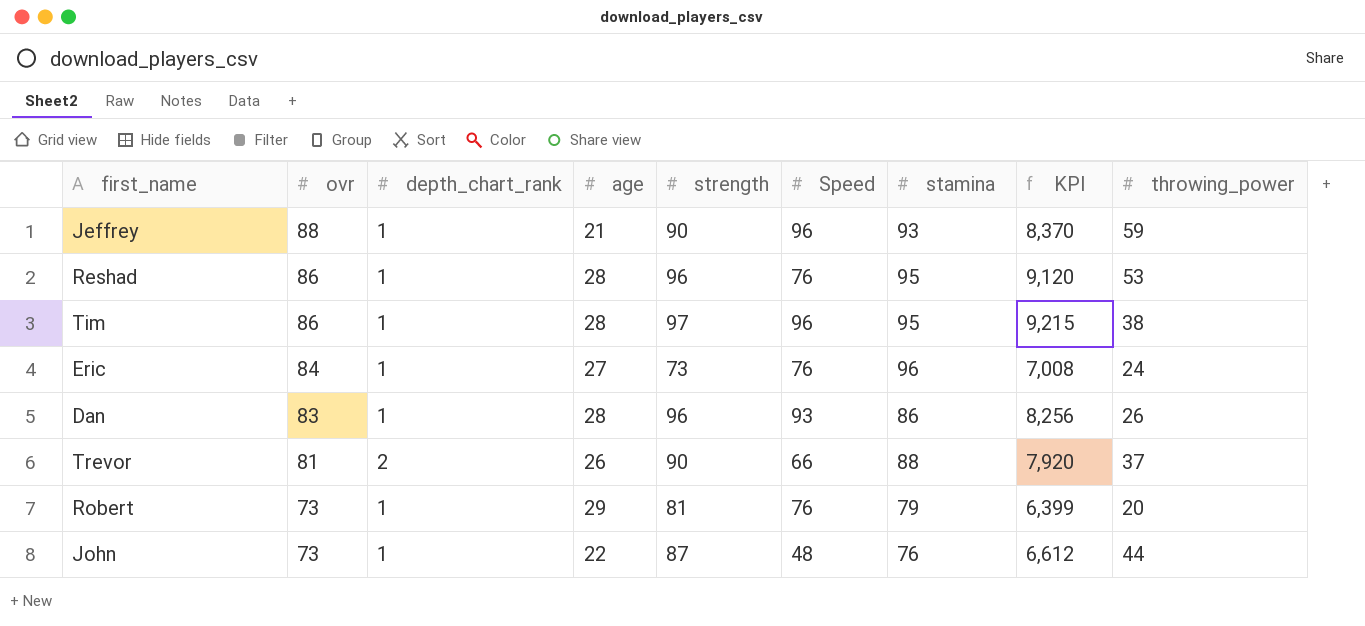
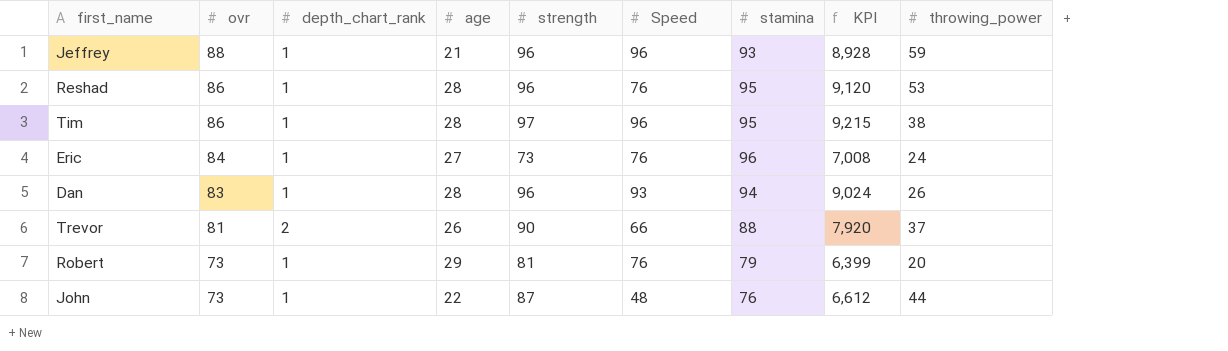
Jeffrey | strength: 90 -> 96
Jeffrey | KPI: 8,370 -> 8,928
Dan | stamina: 86 -> 94
Dan | KPI: 8,256 -> 9,024

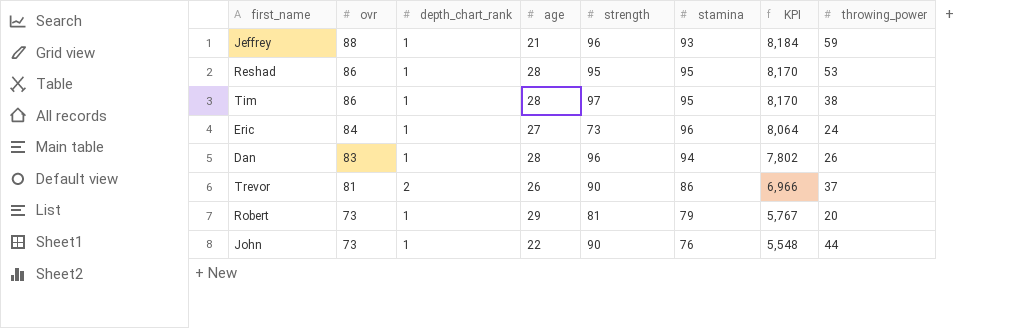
column Speed | position: 6 -> none
column KPI | formula: [strength] * [stamina] -> [ovr] * [stamina]
Reshad | strength: 96 -> 95
Trevor | stamina: 88 -> 86
John | strength: 87 -> 90

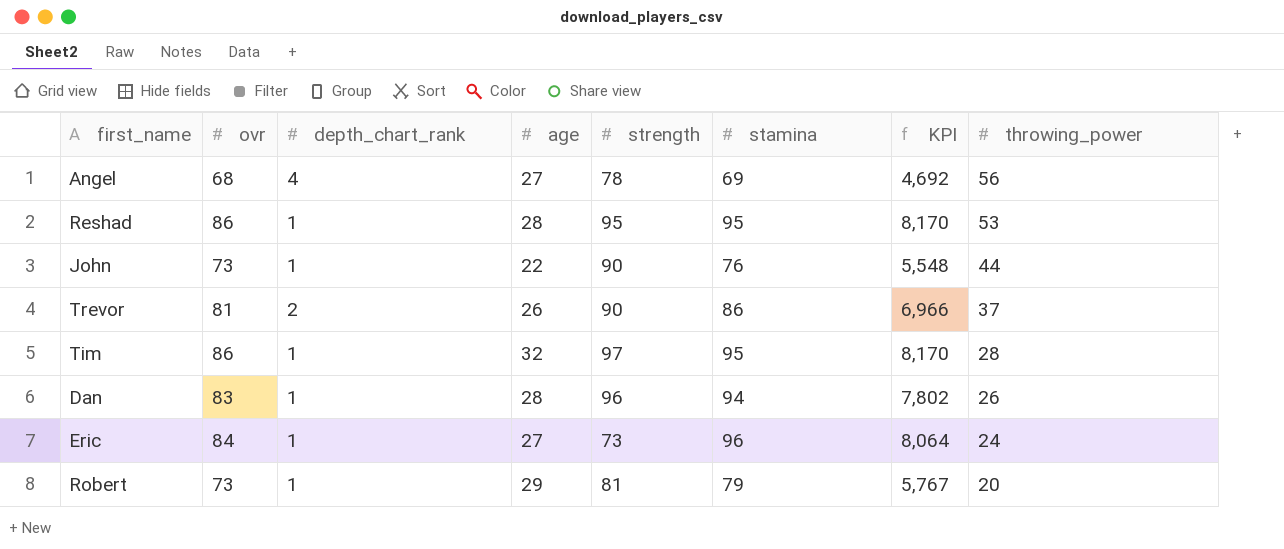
row order: ovr descending -> throwing_power descending
row Jeffrey: 88 | 1 | 21 | 96 | 93 | 8,184 | 59 -> none
row Angel: none -> 68 | 4 | 27 | 78 | 69 | 4,692 | 56
Tim | age: 28 -> 32
Tim | throwing_power: 38 -> 28

